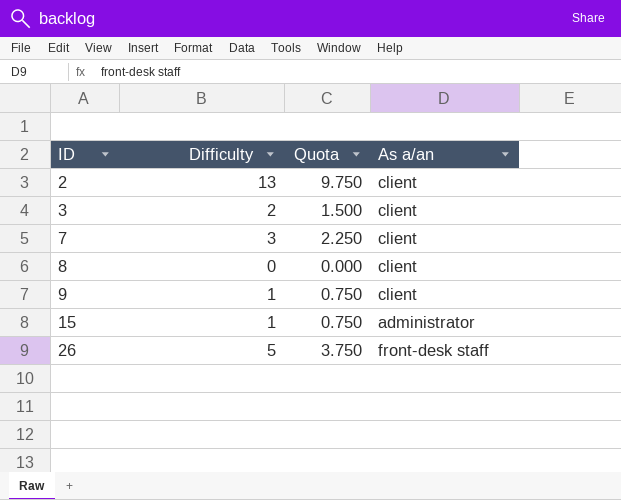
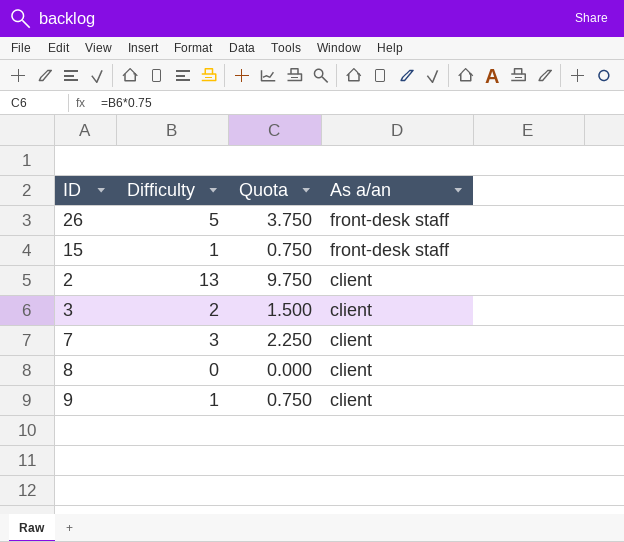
row order: ID ascending -> As a/an descending
15 | As a/an: administrator -> front-desk staff

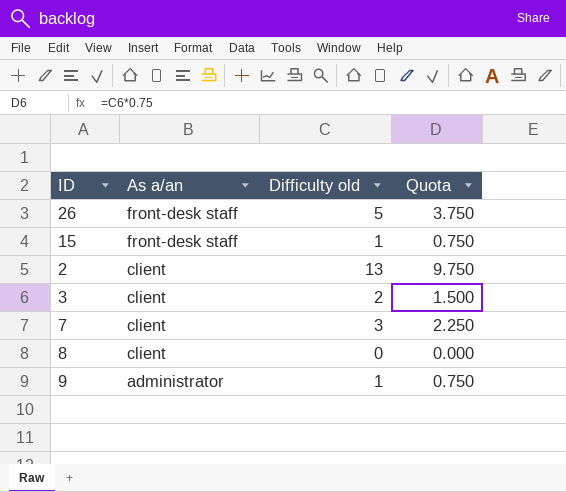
column As a/an | position: 4 -> 2
column name: Difficulty -> Difficulty old
9 | As a/an: client -> administrator

